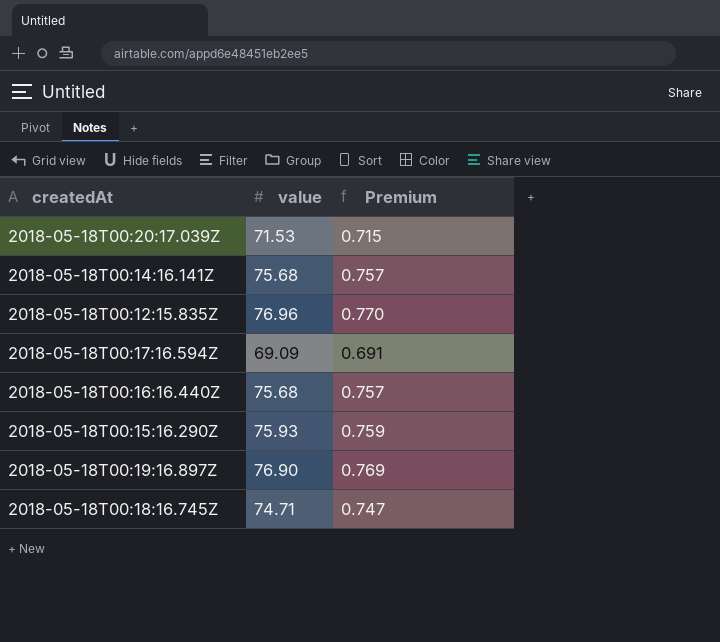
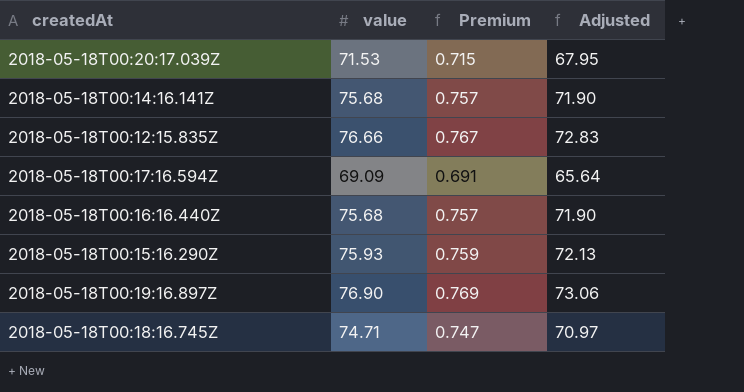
column Adjusted | formula: none -> [value] * 0.95
2018-05-18T00:12:15.835Z | value: 76.96 -> 76.66
2018-05-18T00:12:15.835Z | Premium: 0.770 -> 0.767

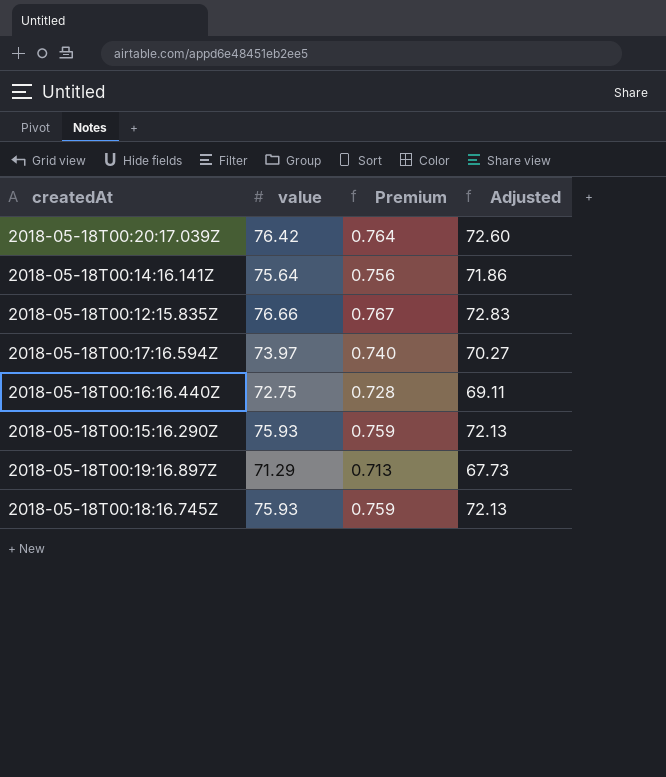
2018-05-18T00:20:17.039Z | value: 71.53 -> 76.42
2018-05-18T00:20:17.039Z | Premium: 0.715 -> 0.764
2018-05-18T00:20:17.039Z | Adjusted: 67.95 -> 72.60
2018-05-18T00:14:16.141Z | value: 75.68 -> 75.64
2018-05-18T00:14:16.141Z | Premium: 0.757 -> 0.756
2018-05-18T00:14:16.141Z | Adjusted: 71.90 -> 71.86
2018-05-18T00:17:16.594Z | value: 69.09 -> 73.97
2018-05-18T00:17:16.594Z | Premium: 0.691 -> 0.740
2018-05-18T00:17:16.594Z | Adjusted: 65.64 -> 70.27
2018-05-18T00:16:16.440Z | value: 75.68 -> 72.75
2018-05-18T00:16:16.440Z | Premium: 0.757 -> 0.728
2018-05-18T00:16:16.440Z | Adjusted: 71.90 -> 69.11
2018-05-18T00:19:16.897Z | value: 76.90 -> 71.29
2018-05-18T00:19:16.897Z | Premium: 0.769 -> 0.713
2018-05-18T00:19:16.897Z | Adjusted: 73.06 -> 67.73
2018-05-18T00:18:16.745Z | value: 74.71 -> 75.93
2018-05-18T00:18:16.745Z | Premium: 0.747 -> 0.759
2018-05-18T00:18:16.745Z | Adjusted: 70.97 -> 72.13

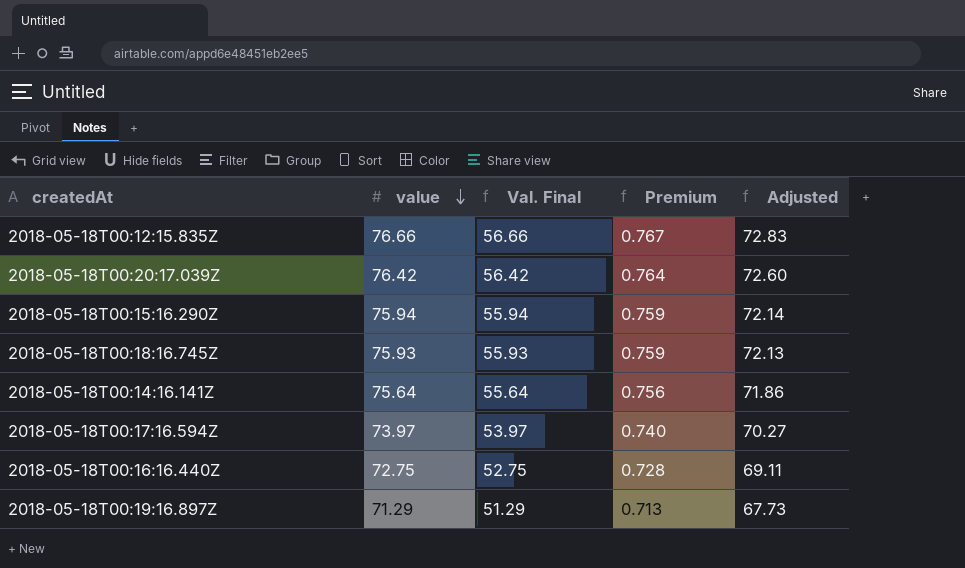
row order: none -> value descending
column Val. Final | formula: none -> [value] - 20
2018-05-18T00:15:16.290Z | value: 75.93 -> 75.94
2018-05-18T00:15:16.290Z | Adjusted: 72.13 -> 72.14

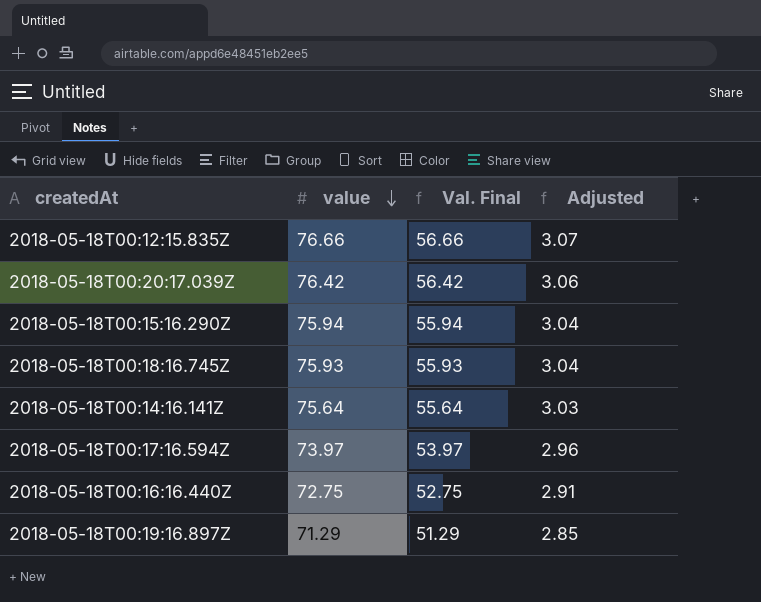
column Premium | formula: [value] * 0.01 -> none
column Adjusted | formula: [value] * 0.95 -> [value] * 0.04

